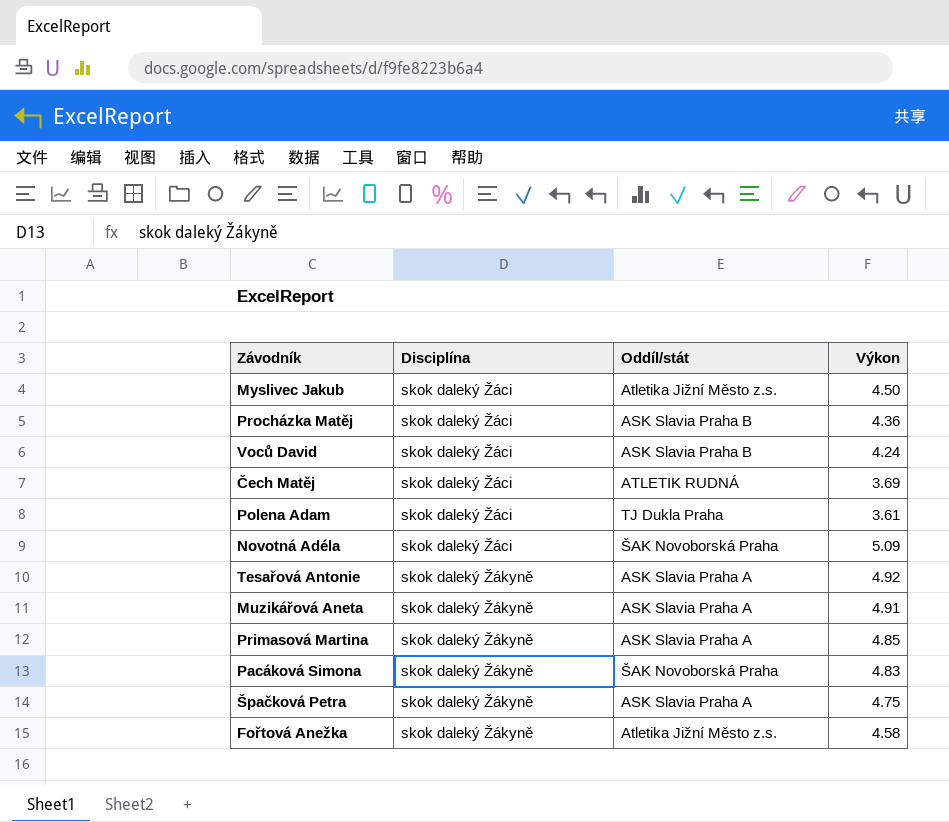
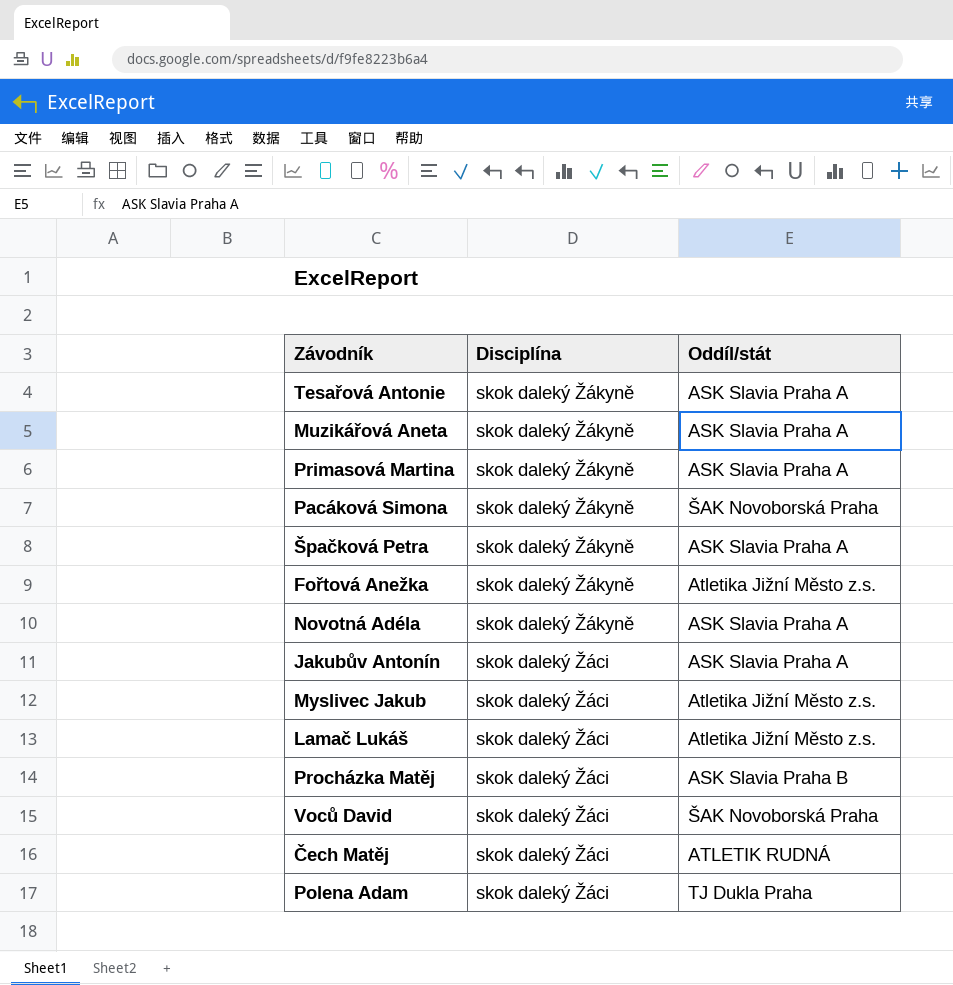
row order: Disciplína ascending -> Disciplína descending
column Výkon | position: 4 -> none
Novotná Adéla | Disciplína: skok daleký Žáci -> skok daleký Žákyně
Novotná Adéla | Oddíl/stát: ŠAK Novoborská Praha -> ASK Slavia Praha A
row Jakubův Antonín: none -> skok daleký Žáci | ASK Slavia Praha A
row Lamač Lukáš: none -> skok daleký Žáci | Atletika Jižní Město z.s.
Voců David | Oddíl/stát: ASK Slavia Praha B -> ŠAK Novoborská Praha

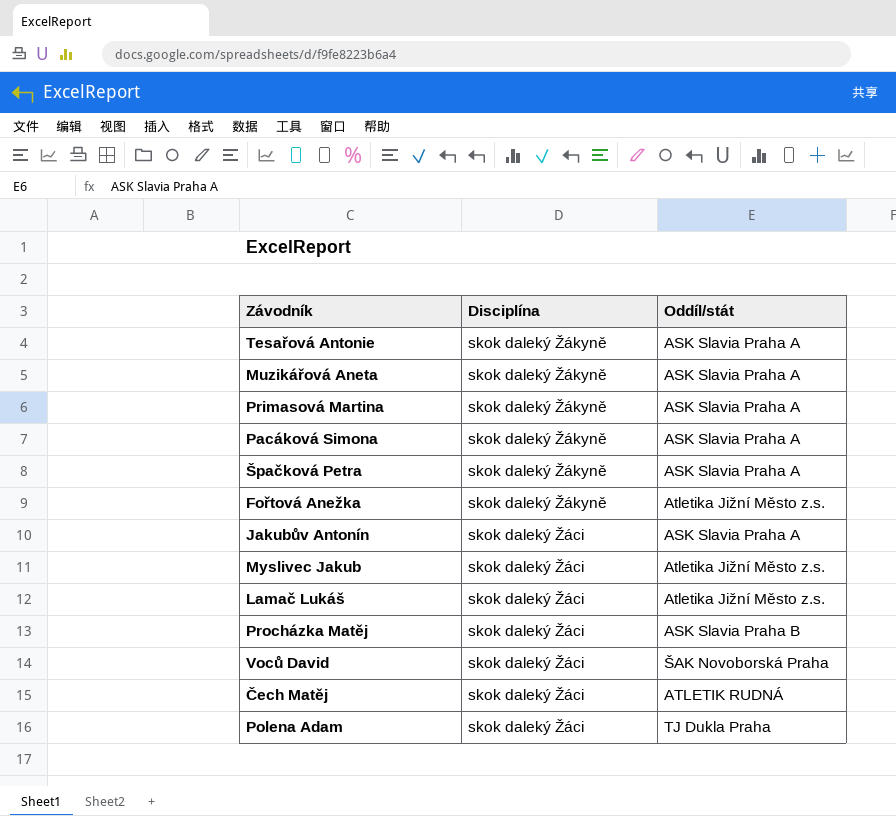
row Novotná Adéla: skok daleký Žákyně | ASK Slavia Praha A -> none
Pacáková Simona | Oddíl/stát: ŠAK Novoborská Praha -> ASK Slavia Praha A

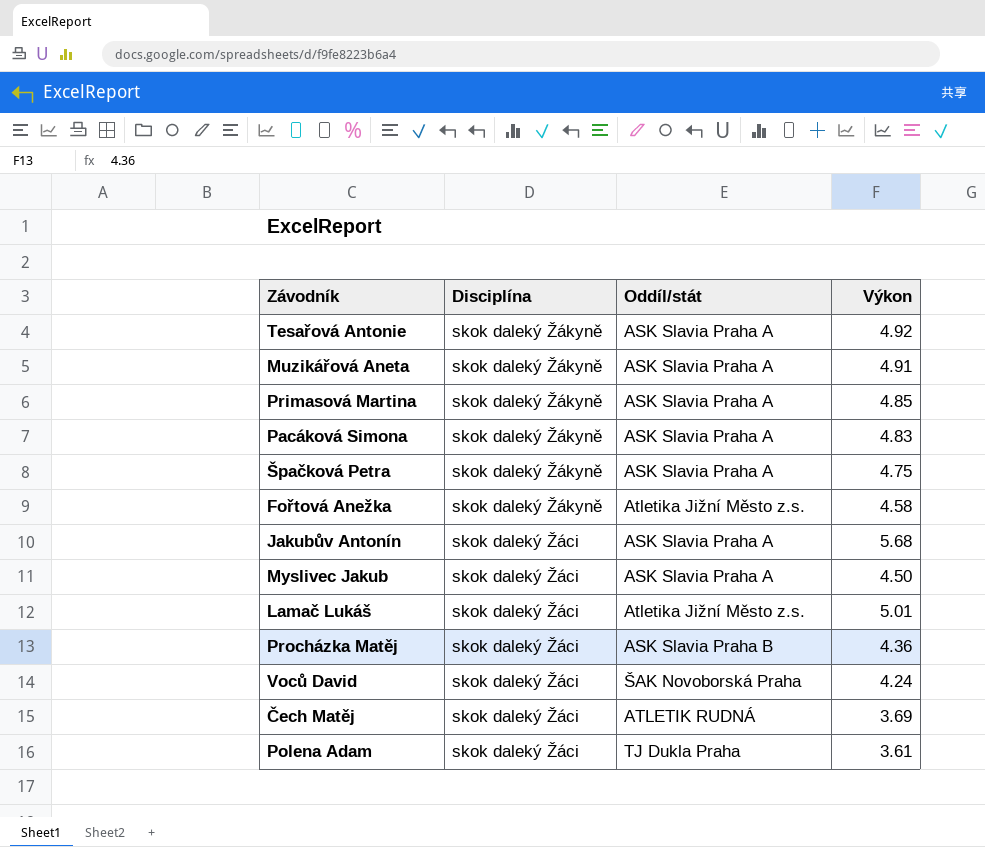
column Výkon | position: none -> 4
Myslivec Jakub | Oddíl/stát: Atletika Jižní Město z.s. -> ASK Slavia Praha A

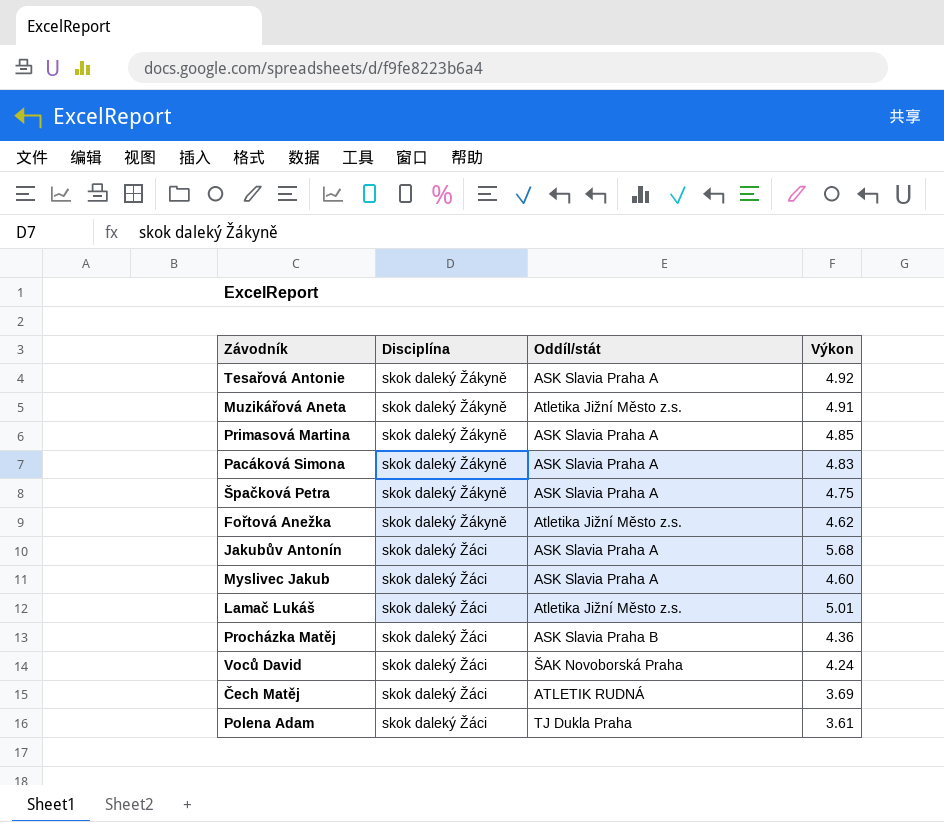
Muzikářová Aneta | Oddíl/stát: ASK Slavia Praha A -> Atletika Jižní Město z.s.
Fořtová Anežka | Výkon: 4.58 -> 4.62
Myslivec Jakub | Výkon: 4.50 -> 4.60

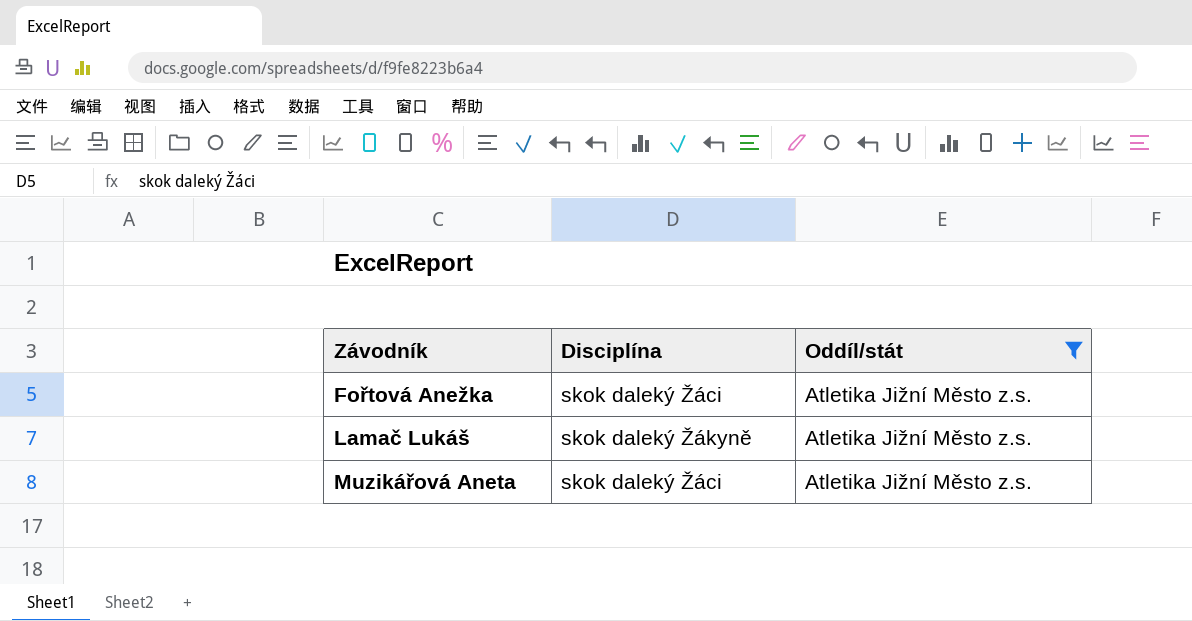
filter: none -> Oddíl/stát = Atletika Jižní Město z.s.
row order: Disciplína descending -> Závodník ascending
column Výkon | position: 4 -> none
Fořtová Anežka | Disciplína: skok daleký Žákyně -> skok daleký Žáci
Lamač Lukáš | Disciplína: skok daleký Žáci -> skok daleký Žákyně
Muzikářová Aneta | Disciplína: skok daleký Žákyně -> skok daleký Žáci

